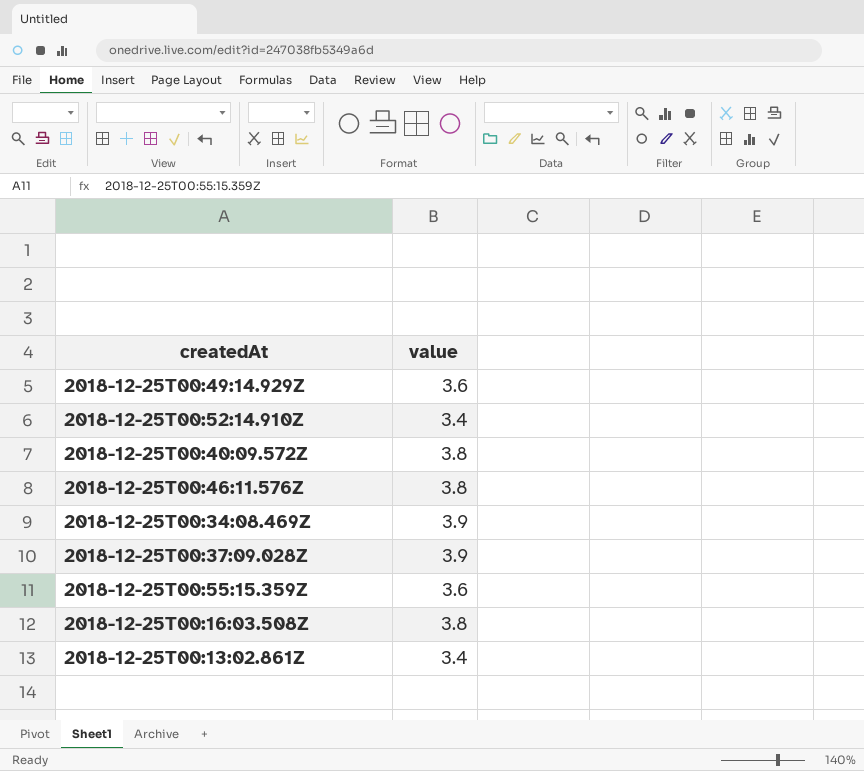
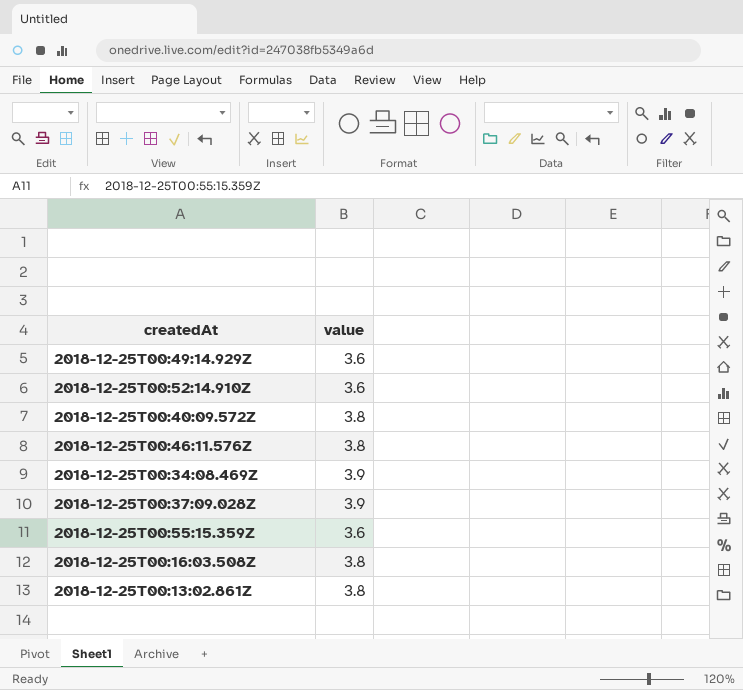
2018-12-25T00:52:14.910Z | value: 3.4 -> 3.6
2018-12-25T00:13:02.861Z | value: 3.4 -> 3.8

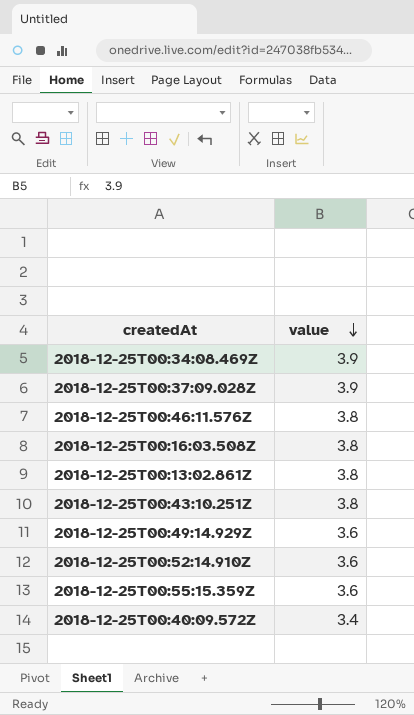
row order: none -> value descending
row 2018-12-25T00:43:10.251Z: none -> 3.8
2018-12-25T00:40:09.572Z | value: 3.8 -> 3.4

